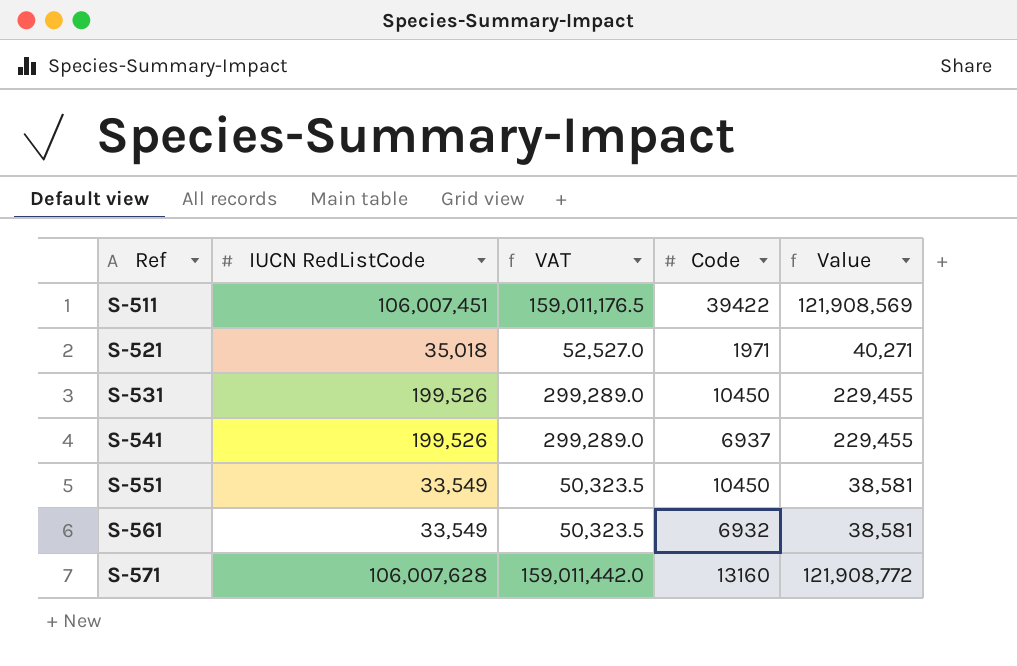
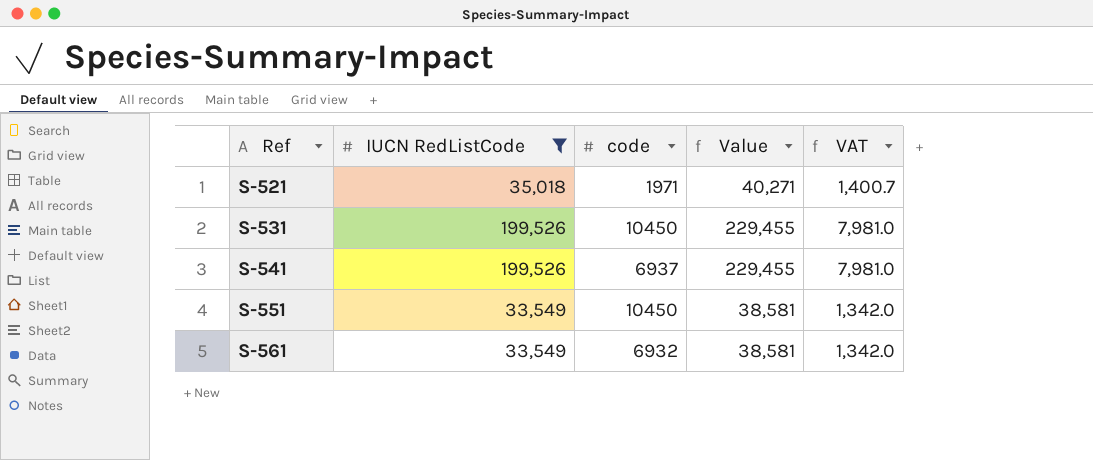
filter: none -> IUCN RedListCode <= 199,526
column name: Code -> code
column VAT | formula: [IUCN RedListCode] * 1.5 -> [IUCN RedListCode] * 0.04
column VAT | position: 3 -> 5

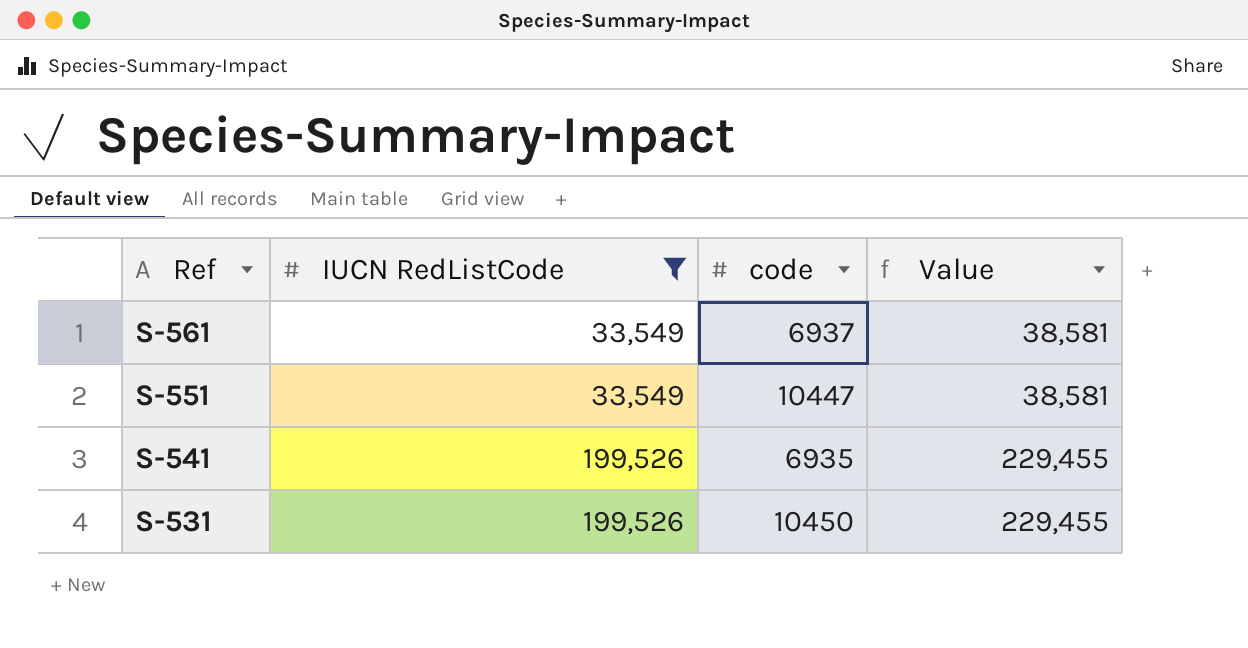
row order: Ref ascending -> Ref descending
column VAT | formula: [IUCN RedListCode] * 0.04 -> none
row S-521: 35,018 | 1971 | 40,271 | 1,400.7 -> none
S-561 | code: 6932 -> 6937
S-551 | code: 10450 -> 10447
S-541 | code: 6937 -> 6935

